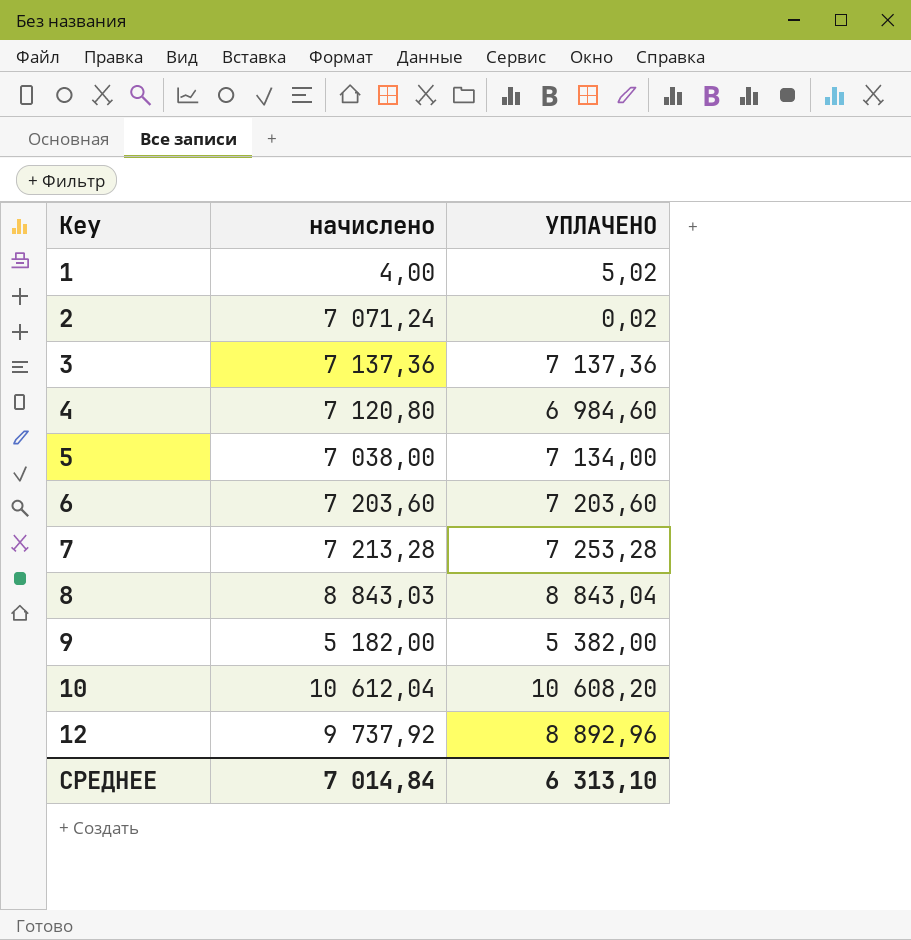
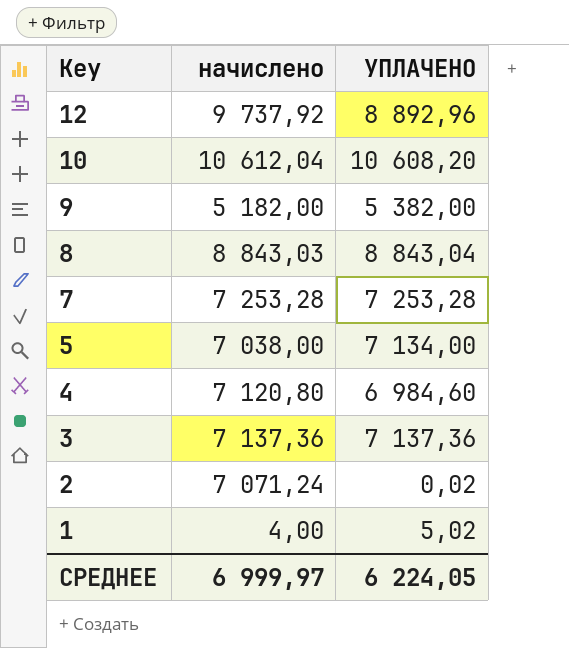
row order: Key ascending -> Key descending
row 6: 7 203,60 | 7 203,60 -> none
7 | начислено: 7 213,28 -> 7 253,28
СРЕДНЕЕ | начислено: 7 014,84 -> 6 999,97
СРЕДНЕЕ | УПЛАЧЕНО: 6 313,10 -> 6 224,05

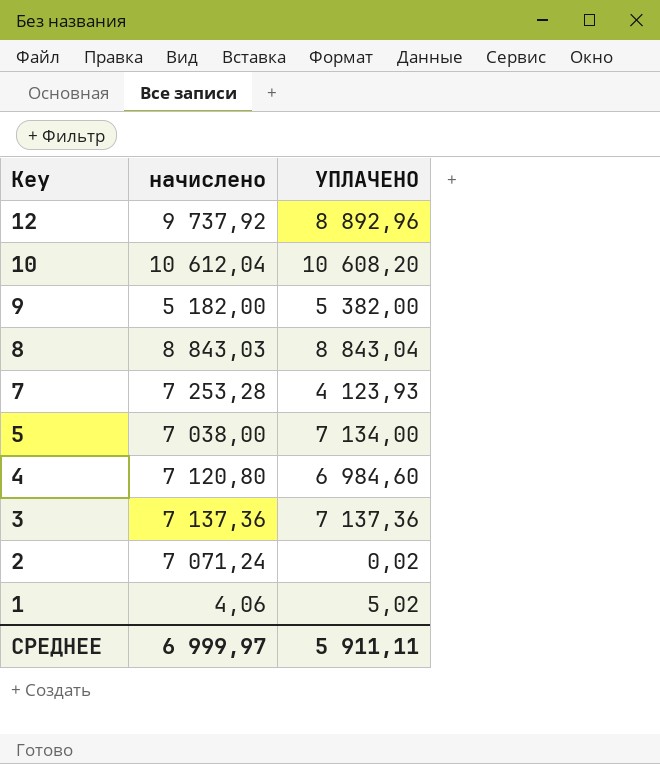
7 | УПЛАЧЕНО: 7 253,28 -> 4 123,93
1 | начислено: 4,00 -> 4,06
СРЕДНЕЕ | УПЛАЧЕНО: 6 224,05 -> 5 911,11

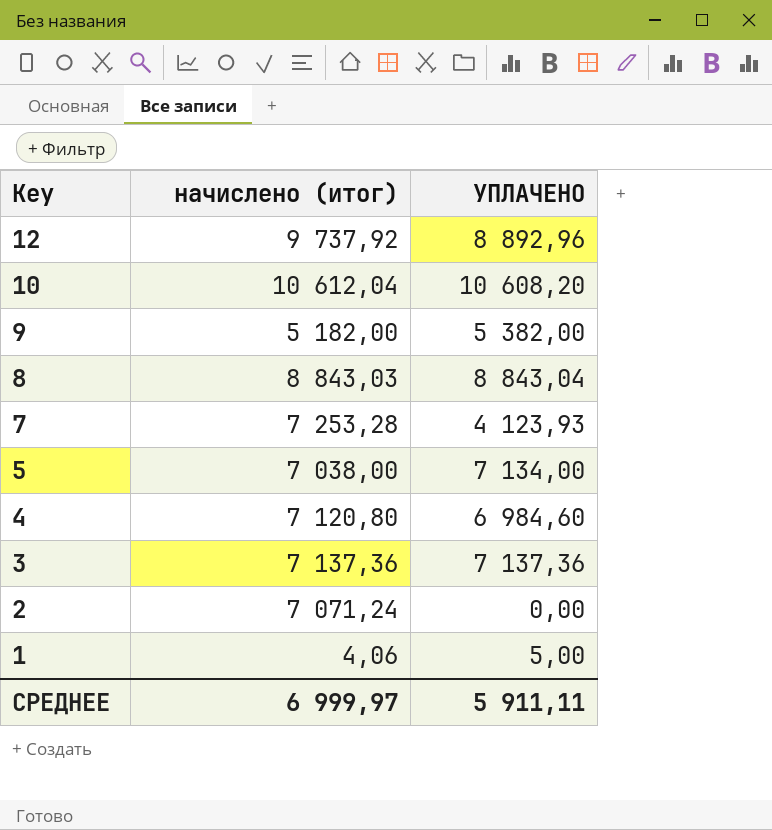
column name: начислено -> начислено (итог)
2 | УПЛАЧЕНО: 0,02 -> 0,00
1 | УПЛАЧЕНО: 5,02 -> 5,00

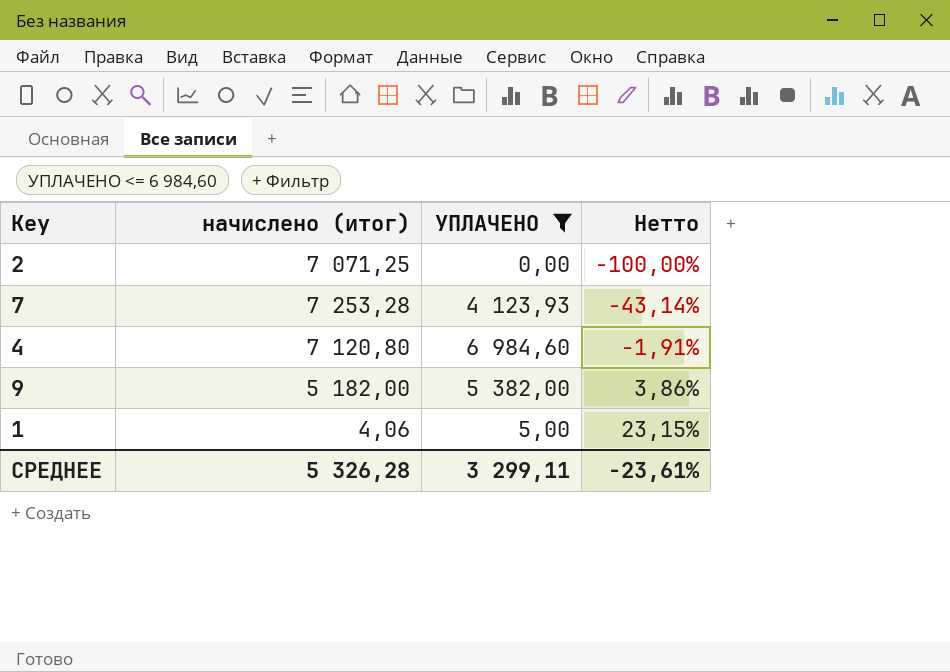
filter: none -> УПЛАЧЕНО <= 6 984,60
row order: Key descending -> Нетто ascending
column Нетто | formula: none -> ([УПЛАЧЕНО] - [начислено (итог)]) / [начислено (итог)]
2 | начислено (итог): 7 071,24 -> 7 071,25
СРЕДНЕЕ | начислено (итог): 6 999,97 -> 5 326,28
СРЕДНЕЕ | УПЛАЧЕНО: 5 911,11 -> 3 299,11

